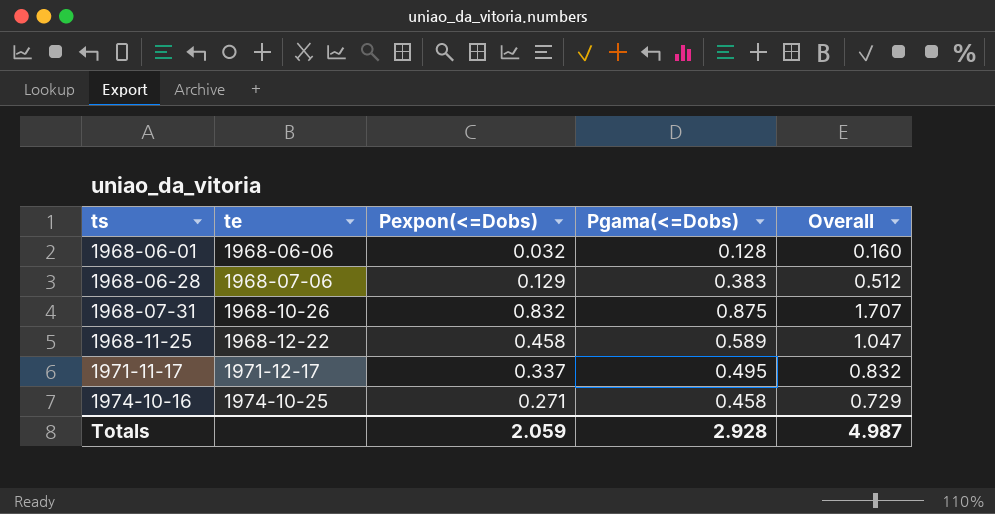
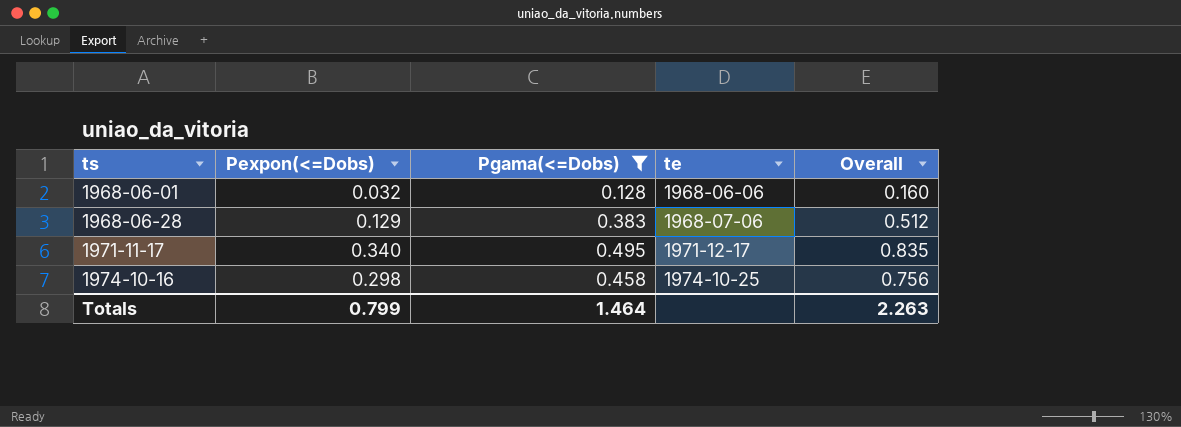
filter: none -> Pgama(<=Dobs) <= 0.495
column te | position: 2 -> 4
1971-11-17 | Pexpon(<=Dobs): 0.337 -> 0.340
1971-11-17 | Overall: 0.832 -> 0.835
1974-10-16 | Pexpon(<=Dobs): 0.271 -> 0.298
1974-10-16 | Overall: 0.729 -> 0.756
Totals | Pexpon(<=Dobs): 2.059 -> 0.799
Totals | Pgama(<=Dobs): 2.928 -> 1.464
Totals | Overall: 4.987 -> 2.263

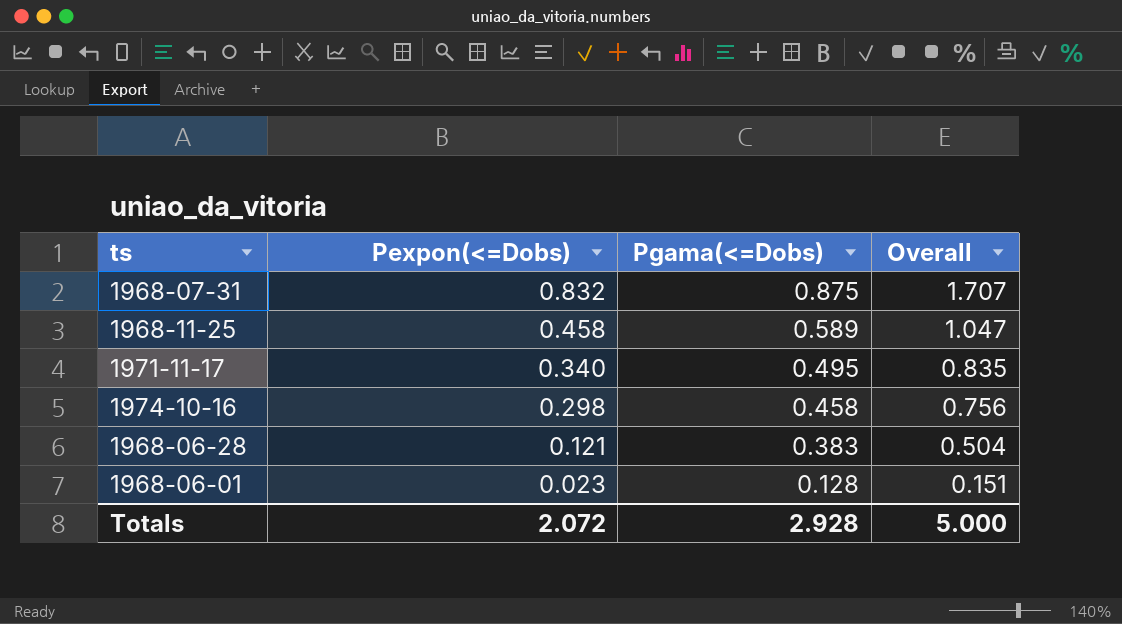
filter: Pgama(<=Dobs) <= 0.495 -> none
row order: ts ascending -> Pexpon(<=Dobs) descending
column te | position: 4 -> none
1968-06-28 | Pexpon(<=Dobs): 0.129 -> 0.121
1968-06-28 | Overall: 0.512 -> 0.504
1968-06-01 | Pexpon(<=Dobs): 0.032 -> 0.023
1968-06-01 | Overall: 0.160 -> 0.151
Totals | Pexpon(<=Dobs): 0.799 -> 2.072
Totals | Pgama(<=Dobs): 1.464 -> 2.928
Totals | Overall: 2.263 -> 5.000

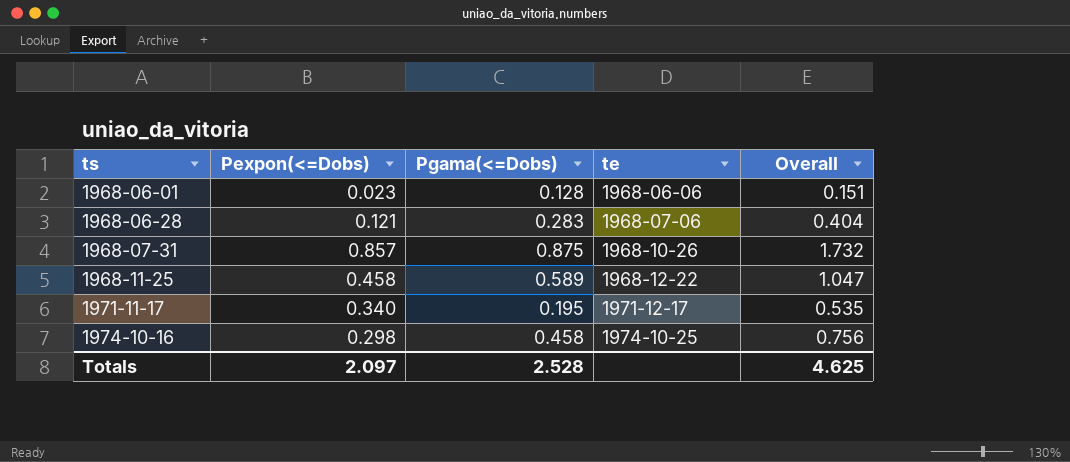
row order: Pexpon(<=Dobs) descending -> ts ascending
column te | position: none -> 4
1968-06-28 | Pgama(<=Dobs): 0.383 -> 0.283
1968-06-28 | Overall: 0.504 -> 0.404
1968-07-31 | Pexpon(<=Dobs): 0.832 -> 0.857
1968-07-31 | Overall: 1.707 -> 1.732
1971-11-17 | Pgama(<=Dobs): 0.495 -> 0.195
1971-11-17 | Overall: 0.835 -> 0.535
Totals | Pexpon(<=Dobs): 2.072 -> 2.097
Totals | Pgama(<=Dobs): 2.928 -> 2.528
Totals | Overall: 5.000 -> 4.625

